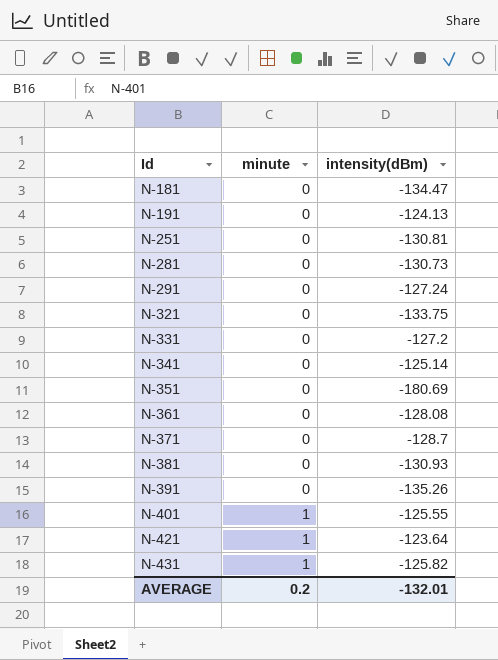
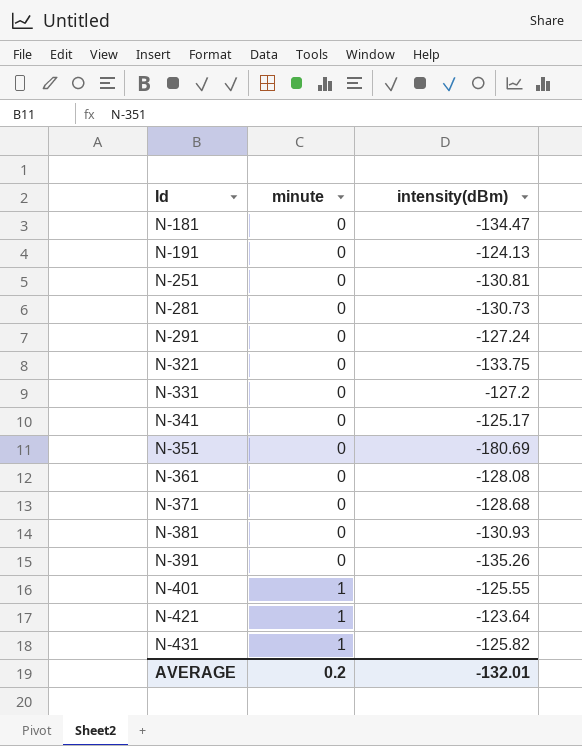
N-341 | intensity(dBm): -125.14 -> -125.17
N-371 | intensity(dBm): -128.7 -> -128.68

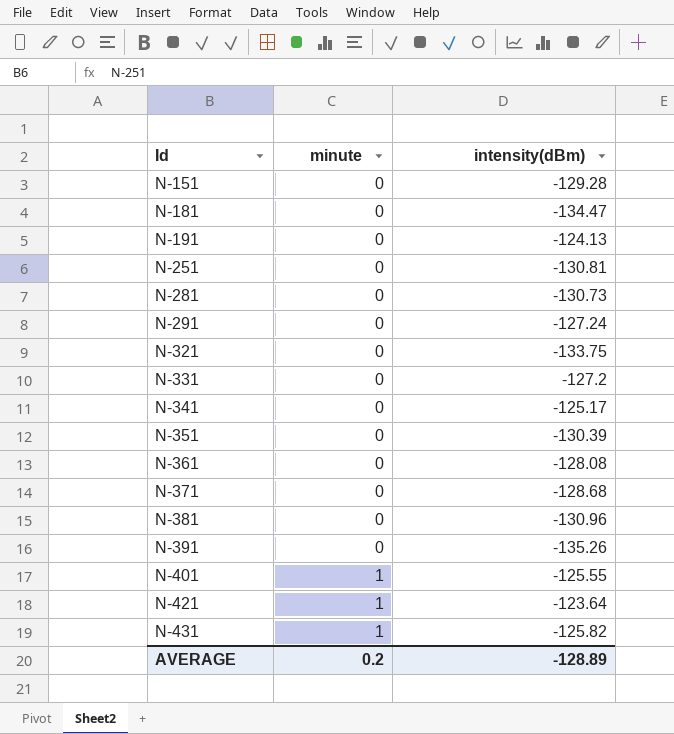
row N-151: none -> 0 | -129.28
N-351 | intensity(dBm): -180.69 -> -130.39
N-381 | intensity(dBm): -130.93 -> -130.96
AVERAGE | intensity(dBm): -132.01 -> -128.89

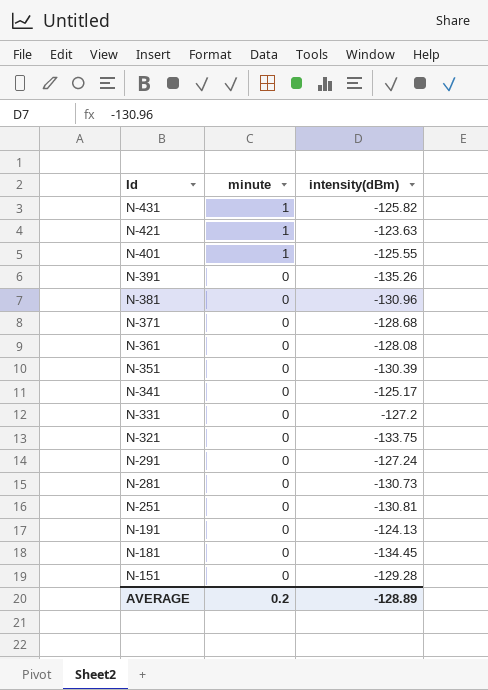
row order: Id ascending -> Id descending
N-421 | intensity(dBm): -123.64 -> -123.63
N-181 | intensity(dBm): -134.47 -> -134.45

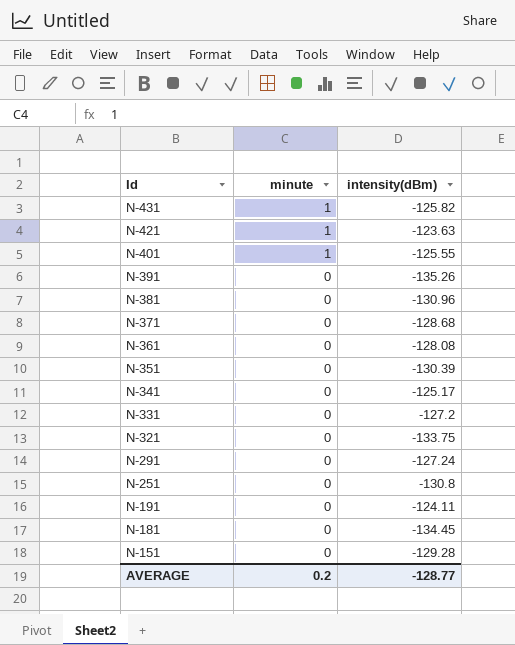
row N-281: 0 | -130.73 -> none
N-251 | intensity(dBm): -130.81 -> -130.8
N-191 | intensity(dBm): -124.13 -> -124.11
AVERAGE | intensity(dBm): -128.89 -> -128.77

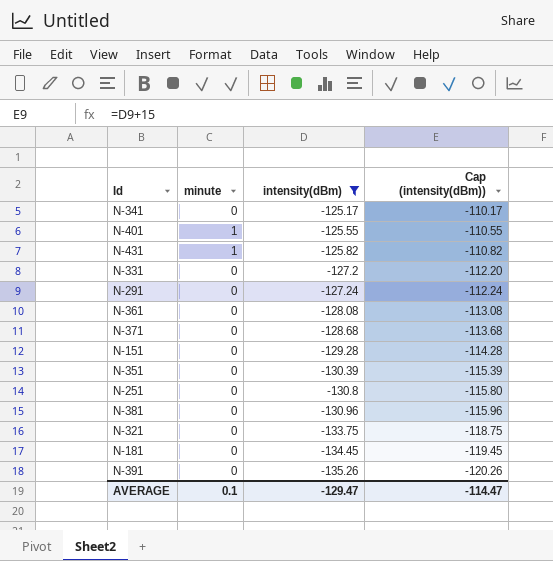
filter: none -> intensity(dBm) <= -125.17
row order: Id descending -> intensity(dBm) descending
column Cap (intensity(dBm)) | formula: none -> [intensity(dBm)] + 15
AVERAGE | minute: 0.2 -> 0.1
AVERAGE | intensity(dBm): -128.77 -> -129.47

